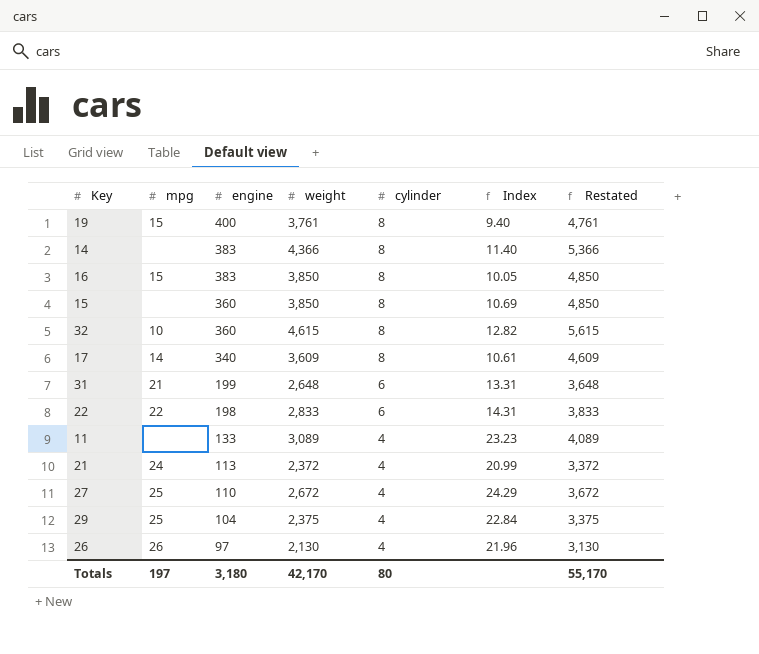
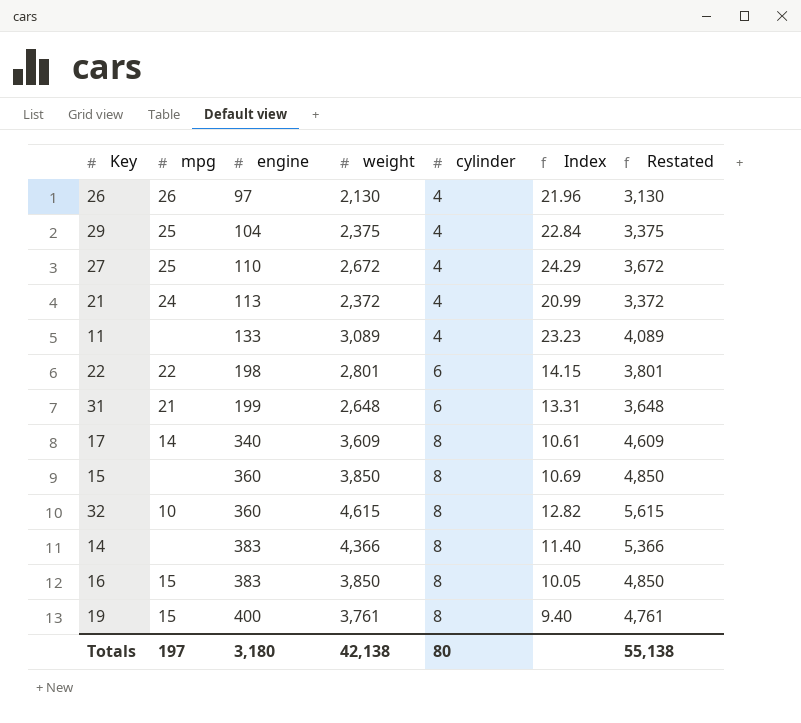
row order: engine descending -> engine ascending
22 | weight: 2,833 -> 2,801
22 | Index: 14.31 -> 14.15
22 | Restated: 3,833 -> 3,801
Totals | weight: 42,170 -> 42,138
Totals | Restated: 55,170 -> 55,138

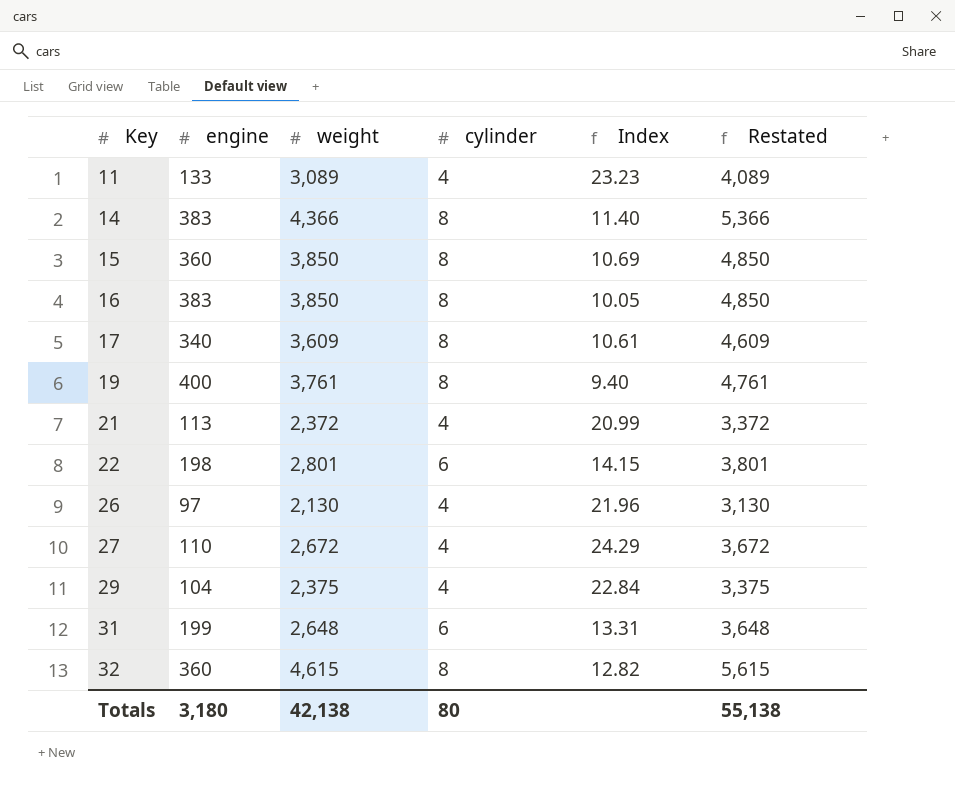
row order: engine ascending -> Key ascending
column mpg | position: 2 -> none

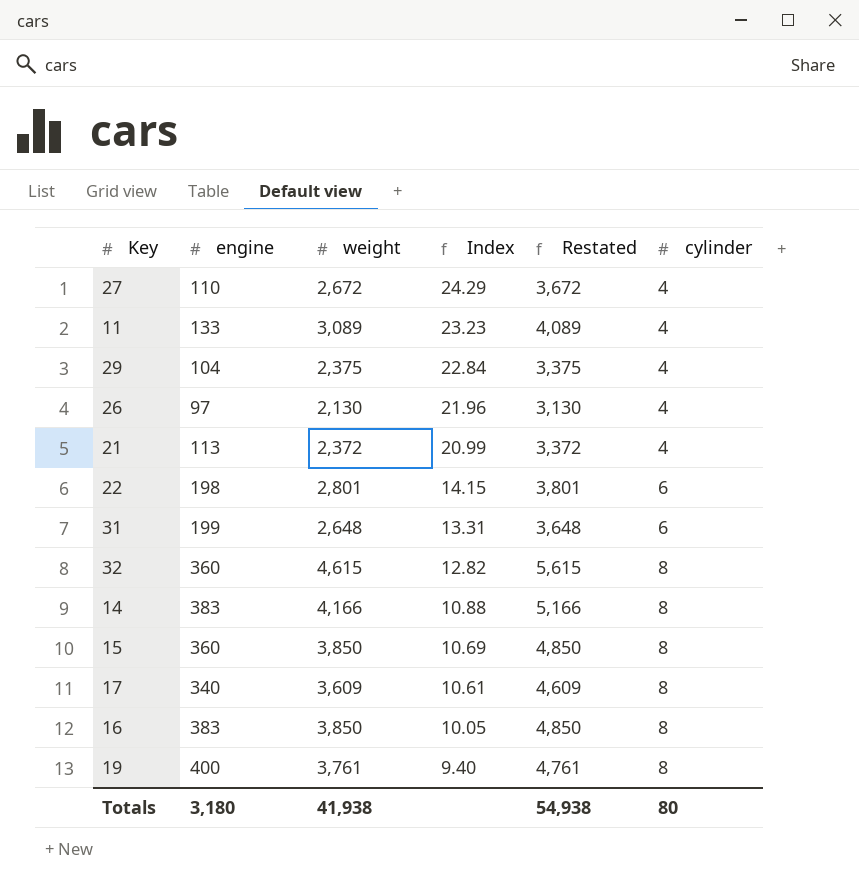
row order: Key ascending -> Index descending
column cylinder | position: 4 -> 6
14 | weight: 4,366 -> 4,166
14 | Index: 11.40 -> 10.88
14 | Restated: 5,366 -> 5,166
Totals | weight: 42,138 -> 41,938
Totals | Restated: 55,138 -> 54,938

